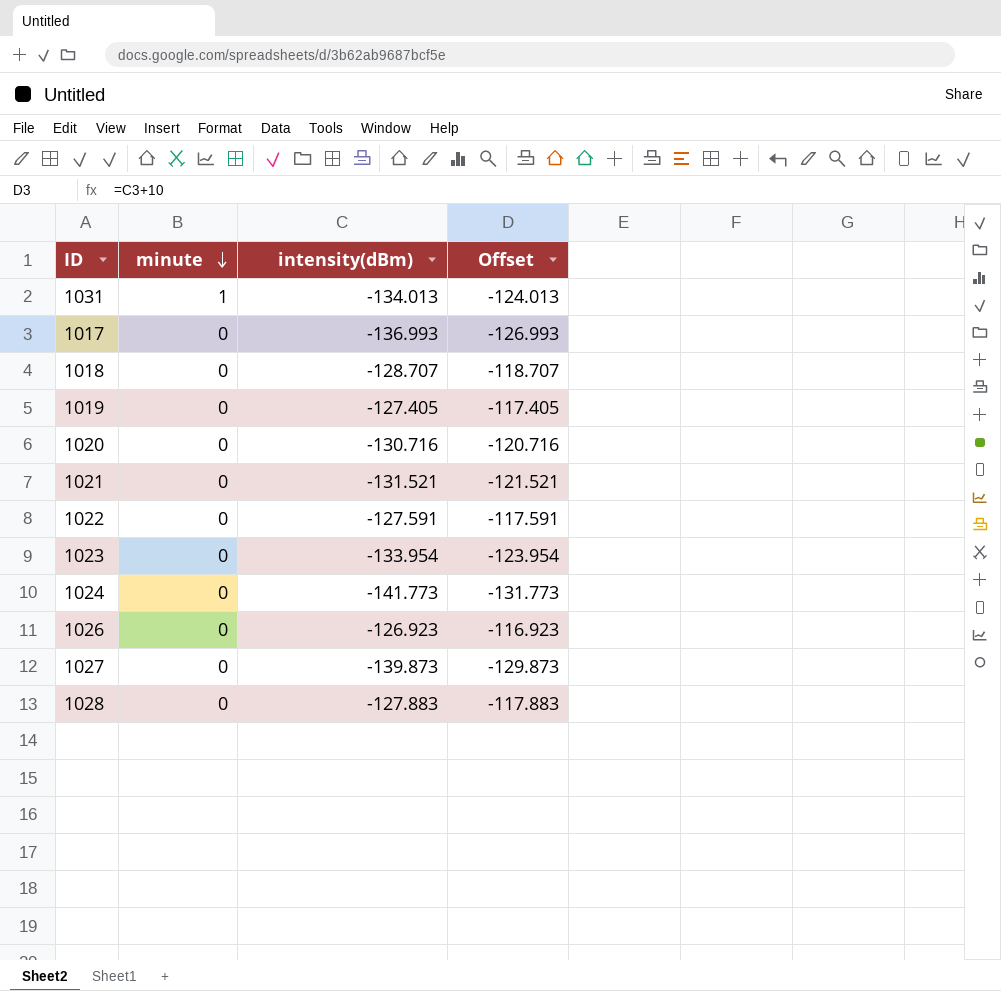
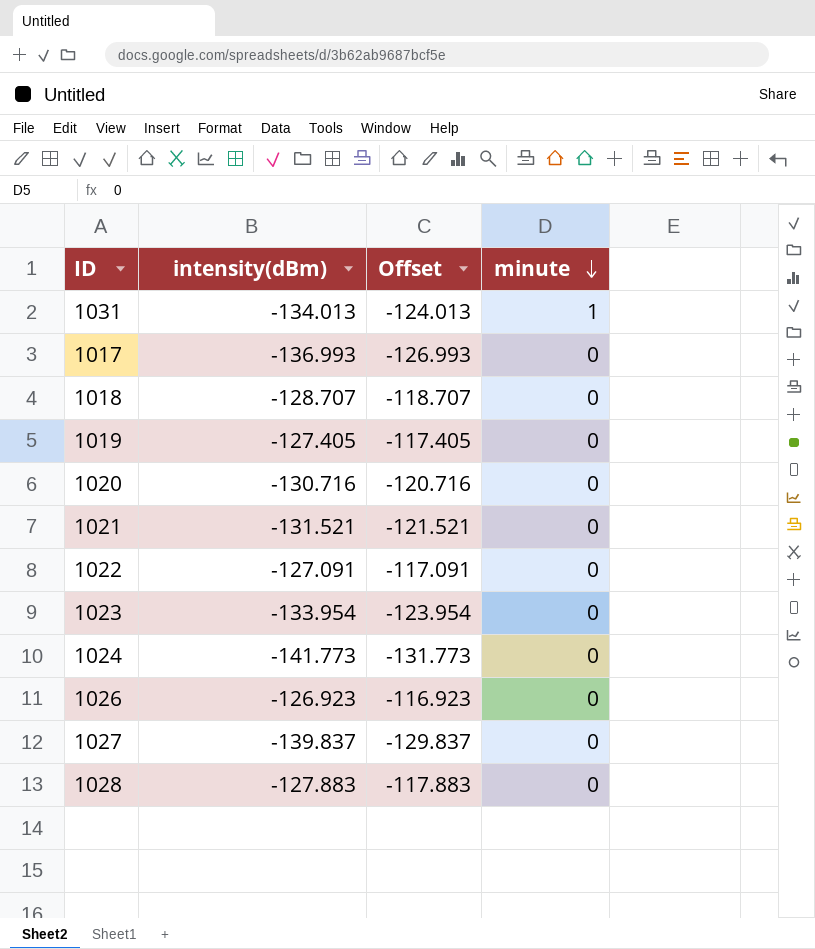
column minute | position: 2 -> 4
1022 | intensity(dBm): -127.591 -> -127.091
1022 | Offset: -117.591 -> -117.091
1027 | intensity(dBm): -139.873 -> -139.837
1027 | Offset: -129.873 -> -129.837

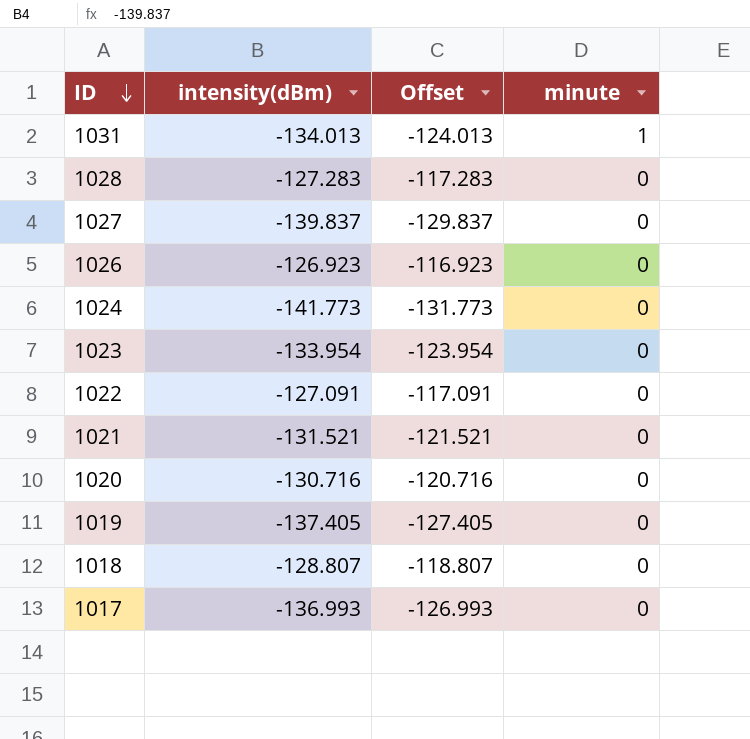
row order: minute descending -> ID descending
1028 | intensity(dBm): -127.883 -> -127.283
1028 | Offset: -117.883 -> -117.283
1019 | intensity(dBm): -127.405 -> -137.405
1019 | Offset: -117.405 -> -127.405
1018 | intensity(dBm): -128.707 -> -128.807
1018 | Offset: -118.707 -> -118.807

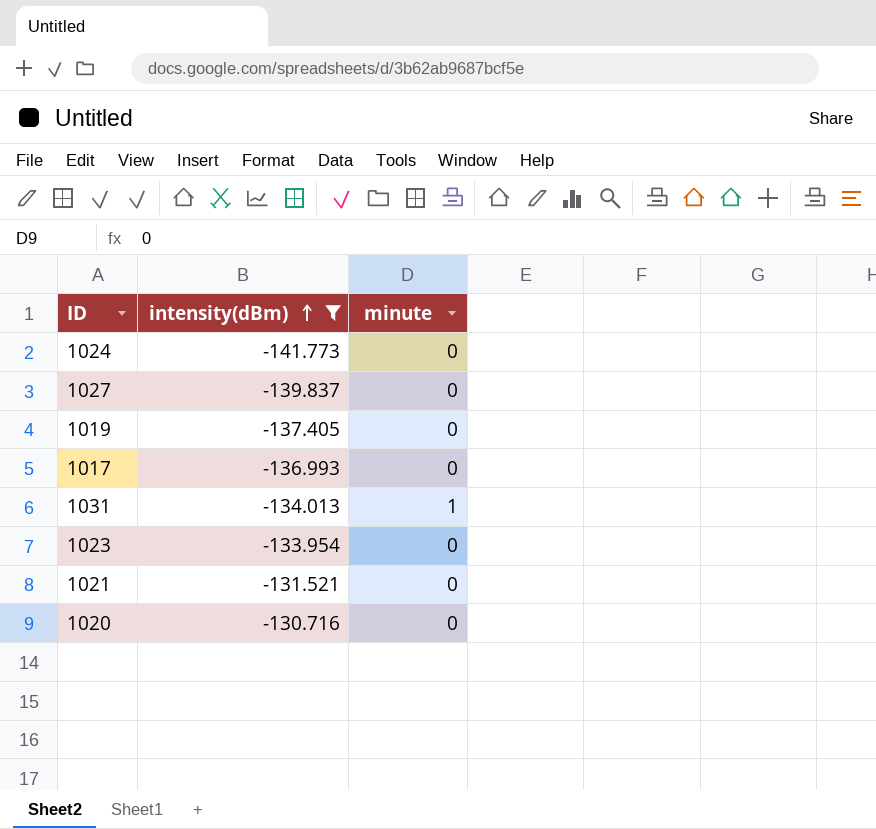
filter: none -> intensity(dBm) <= -130.716
row order: ID descending -> intensity(dBm) ascending
column Offset | formula: [intensity(dBm)] + 10 -> none

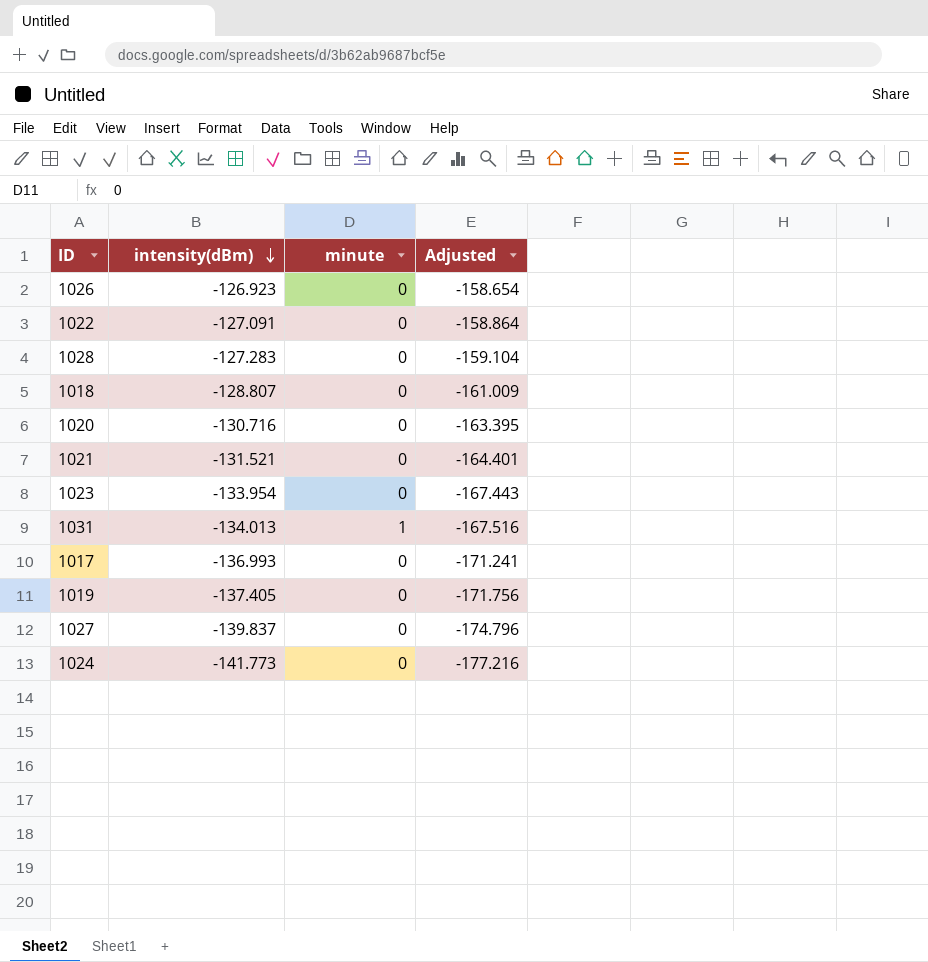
filter: intensity(dBm) <= -130.716 -> none
row order: intensity(dBm) ascending -> intensity(dBm) descending
column Adjusted | formula: none -> [intensity(dBm)] * 1.25

